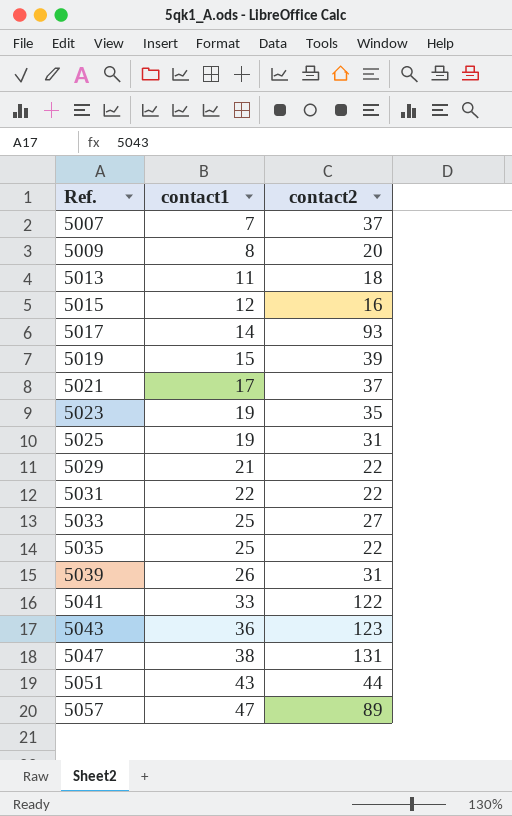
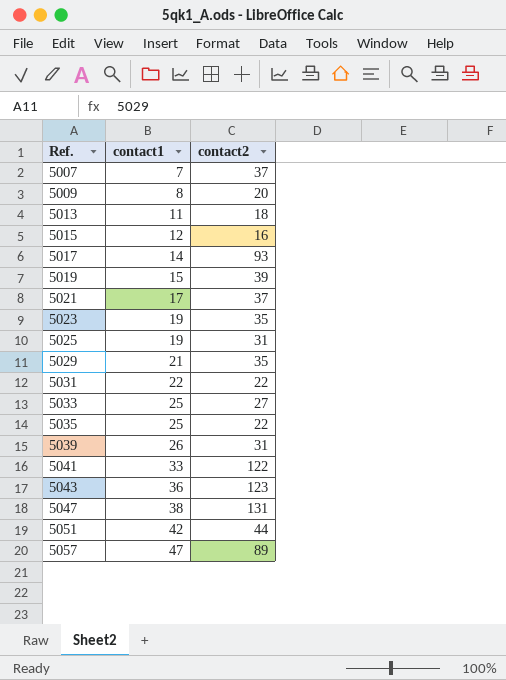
5029 | contact2: 22 -> 35
5051 | contact1: 43 -> 42

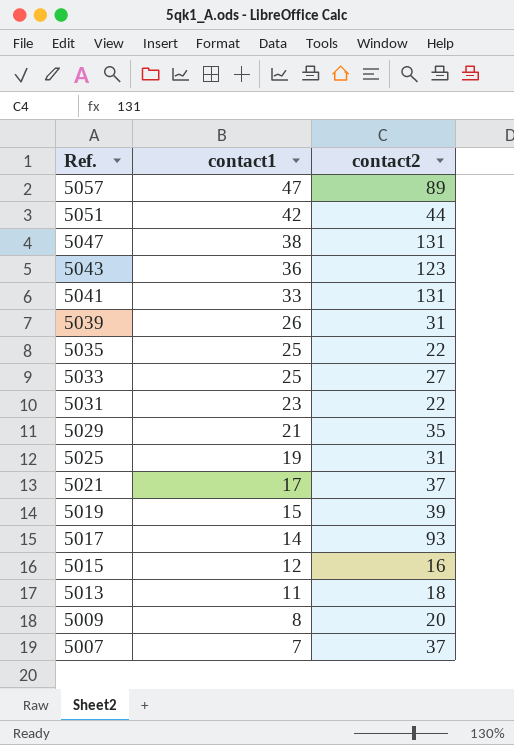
row order: Ref. ascending -> Ref. descending
row 5023: 19 | 35 -> none
5041 | contact2: 122 -> 131
5031 | contact1: 22 -> 23

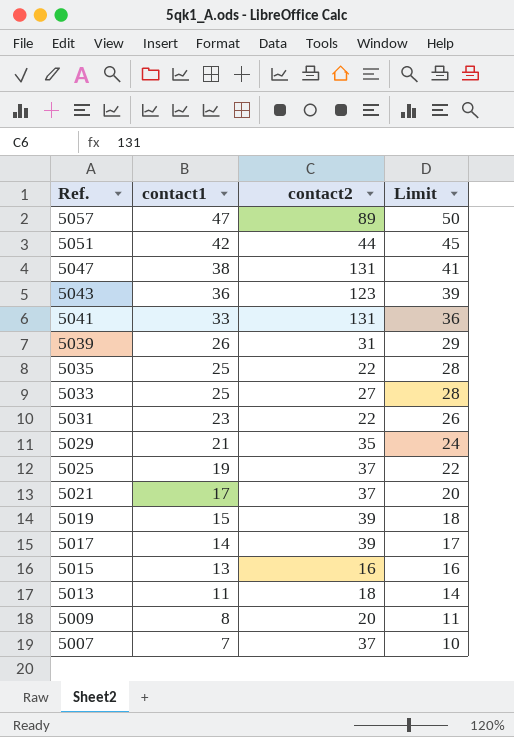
column Limit | formula: none -> [contact1] + 3
5025 | contact2: 31 -> 37
5017 | contact2: 93 -> 39
5015 | contact1: 12 -> 13

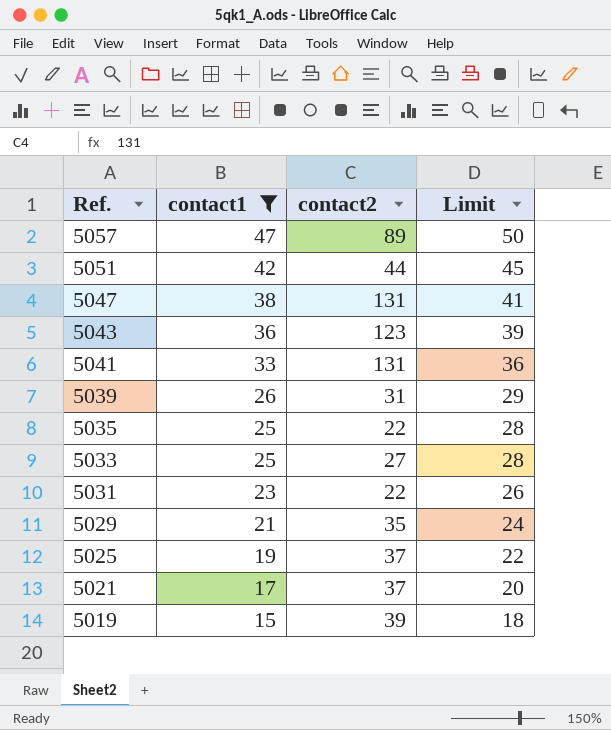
filter: none -> contact1 >= 15

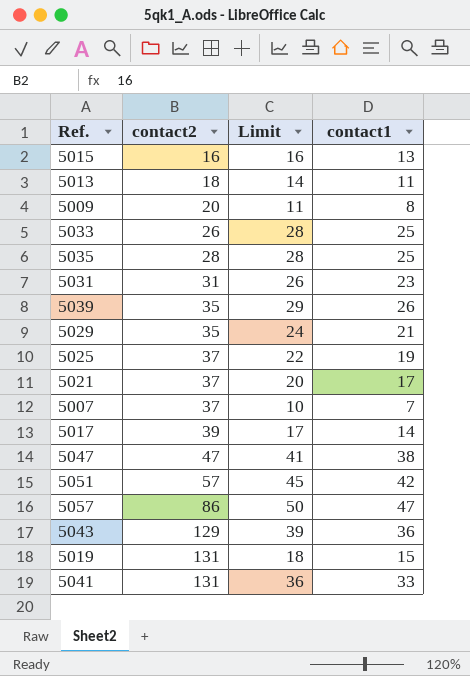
filter: contact1 >= 15 -> none
row order: Ref. descending -> contact2 ascending
column contact1 | position: 2 -> 4
5033 | contact2: 27 -> 26
5035 | contact2: 22 -> 28
5031 | contact2: 22 -> 31
5039 | contact2: 31 -> 35
5047 | contact2: 131 -> 47
5051 | contact2: 44 -> 57
5057 | contact2: 89 -> 86
5043 | contact2: 123 -> 129
5019 | contact2: 39 -> 131

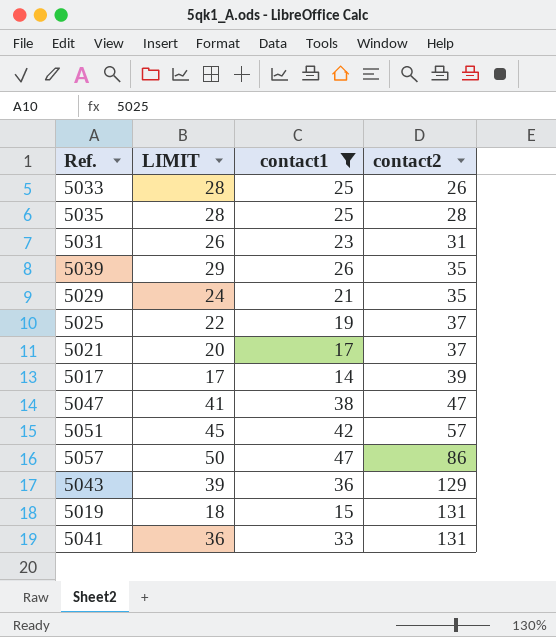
filter: none -> contact1 >= 14
column name: Limit -> LIMIT
column contact2 | position: 2 -> 4

